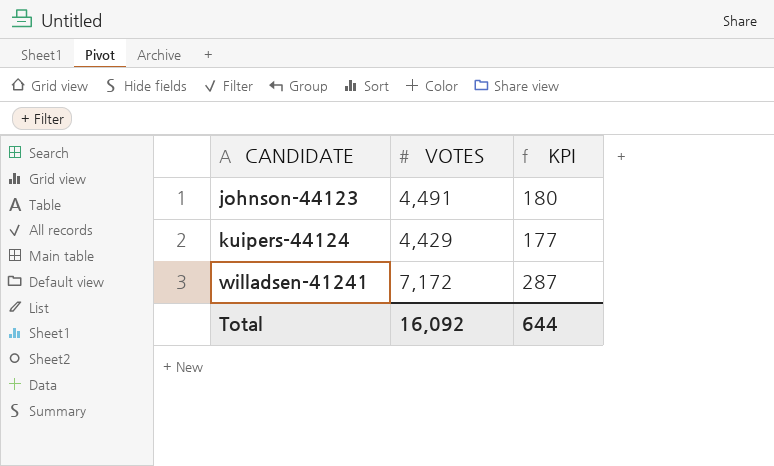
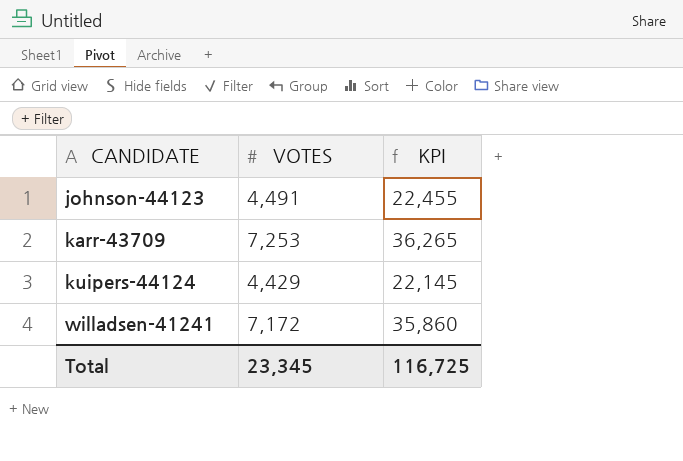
column KPI | formula: [VOTES] * 0.04 -> [VOTES] * 5
row karr-43709: none -> 7,253 | 36,265
Total | VOTES: 16,092 -> 23,345
Total | KPI: 644 -> 116,725

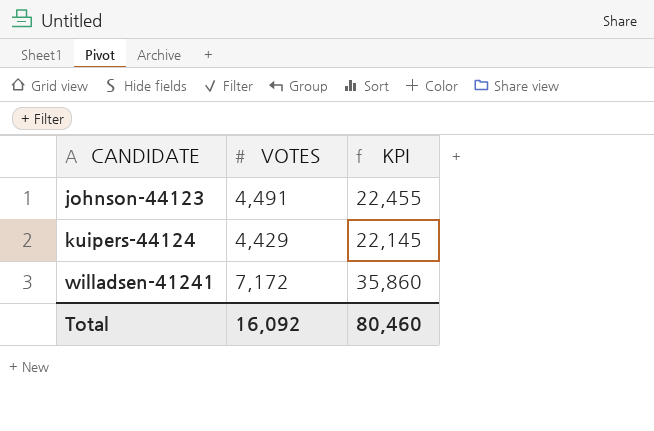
row karr-43709: 7,253 | 36,265 -> none
Total | VOTES: 23,345 -> 16,092
Total | KPI: 116,725 -> 80,460

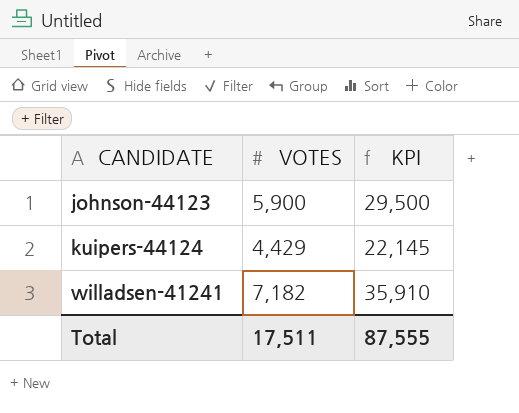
johnson-44123 | VOTES: 4,491 -> 5,900
johnson-44123 | KPI: 22,455 -> 29,500
willadsen-41241 | VOTES: 7,172 -> 7,182
willadsen-41241 | KPI: 35,860 -> 35,910
Total | VOTES: 16,092 -> 17,511
Total | KPI: 80,460 -> 87,555

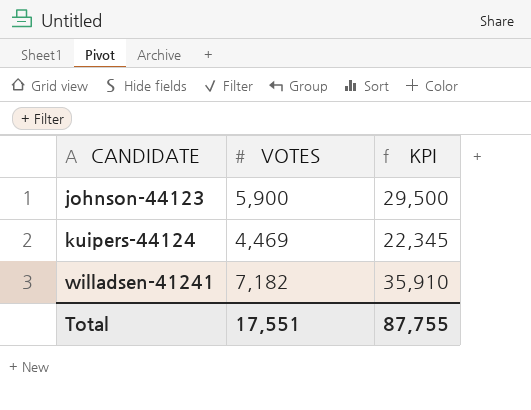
kuipers-44124 | VOTES: 4,429 -> 4,469
kuipers-44124 | KPI: 22,145 -> 22,345
Total | VOTES: 17,511 -> 17,551
Total | KPI: 87,555 -> 87,755

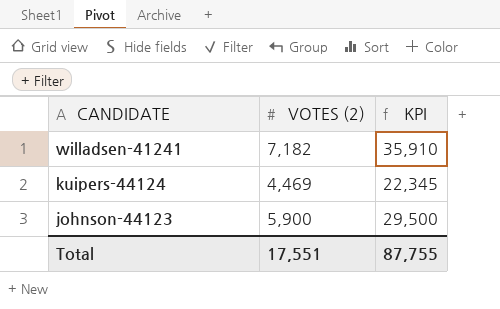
row order: CANDIDATE ascending -> CANDIDATE descending
column name: VOTES -> VOTES (2)

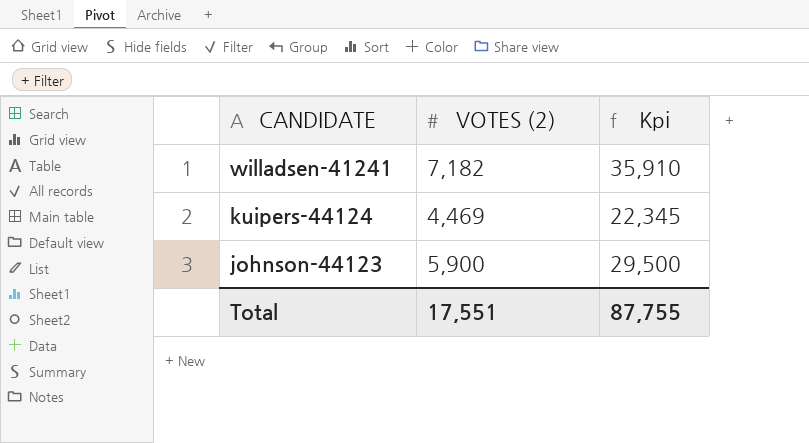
column name: KPI -> Kpi

